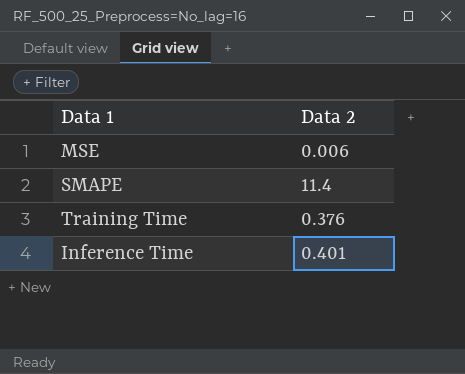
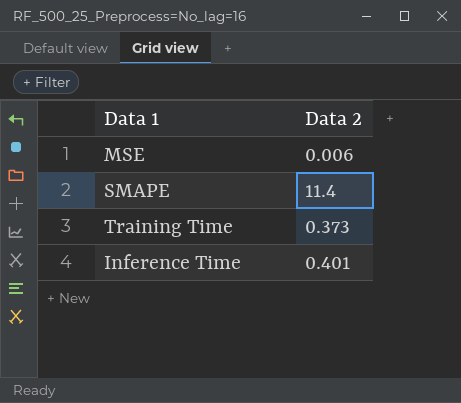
Training Time | Data 2: 0.376 -> 0.373

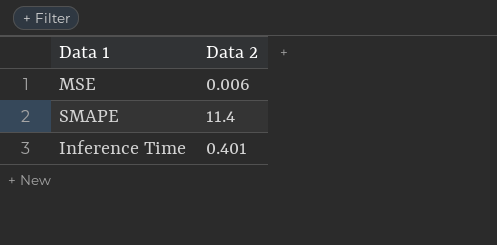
row Training Time: 0.373 -> none

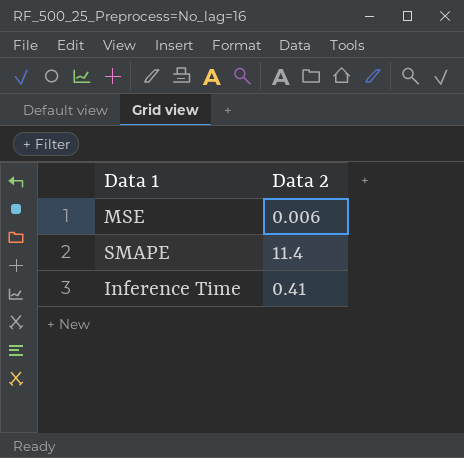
Inference Time | Data 2: 0.401 -> 0.41

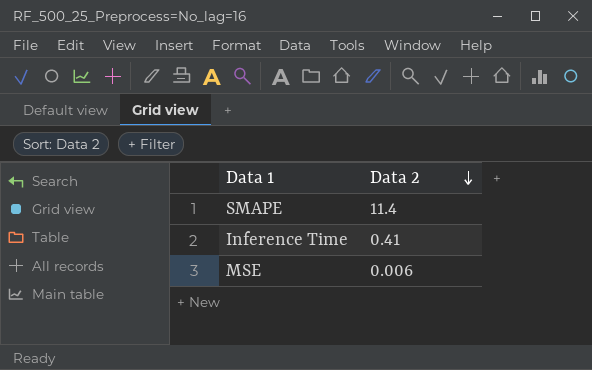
row order: none -> Data 2 descending

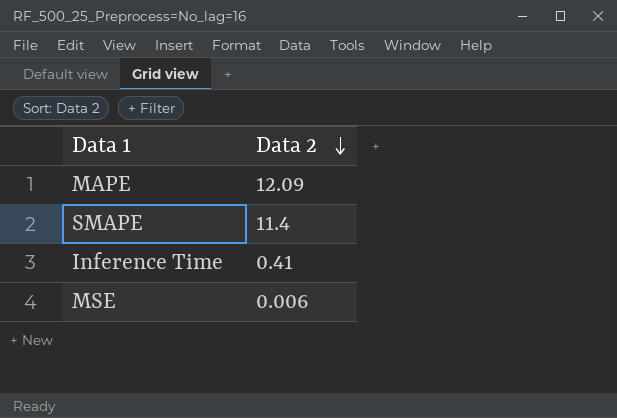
row MAPE: none -> 12.09

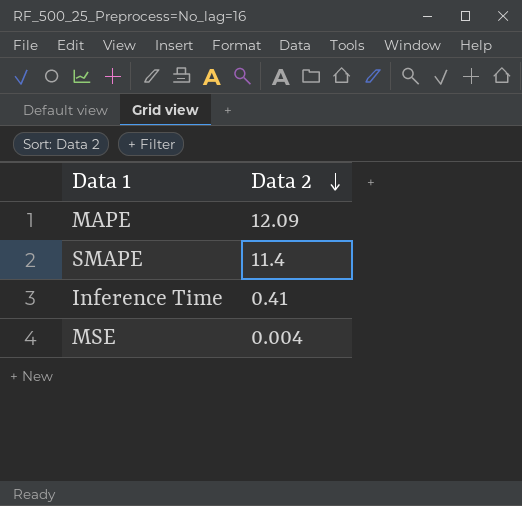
MSE | Data 2: 0.006 -> 0.004

